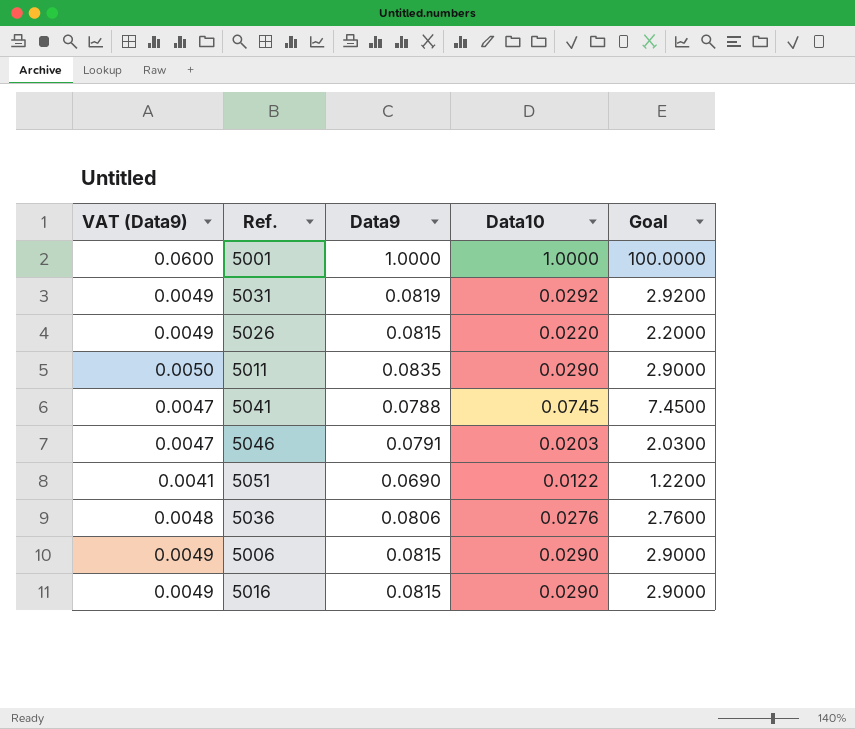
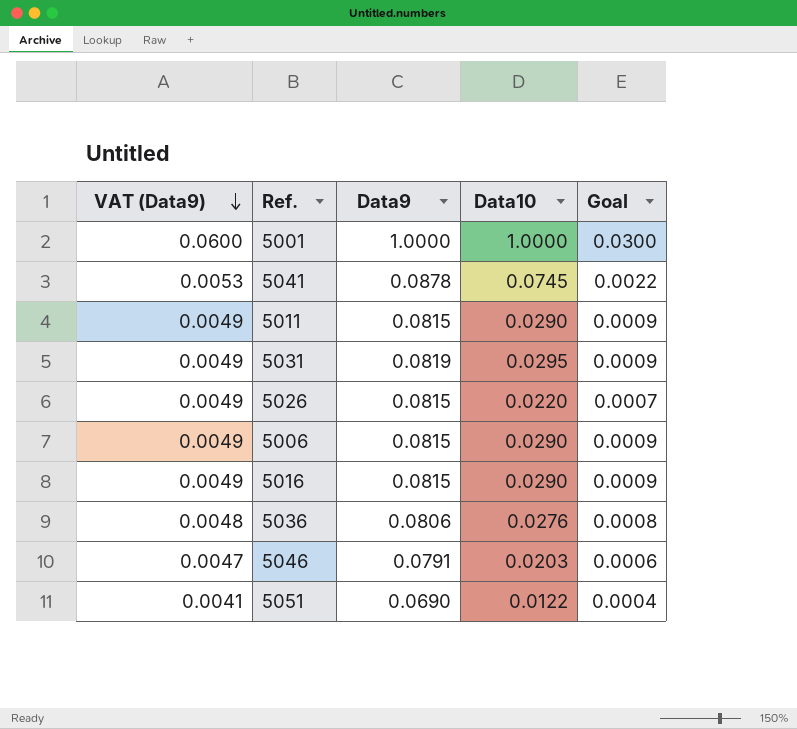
row order: none -> VAT (Data9) descending
column Goal | formula: [Data10] * 100 -> [Data10] * 0.03
5041 | VAT (Data9): 0.0047 -> 0.0053
5041 | Data9: 0.0788 -> 0.0878
5011 | VAT (Data9): 0.0050 -> 0.0049
5011 | Data9: 0.0835 -> 0.0815
5031 | Data10: 0.0292 -> 0.0295

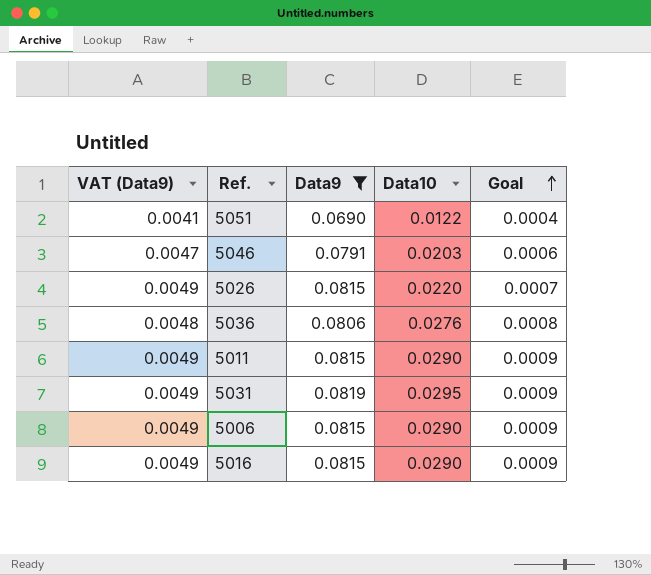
filter: none -> Data9 <= 0.0819
row order: VAT (Data9) descending -> Goal ascending

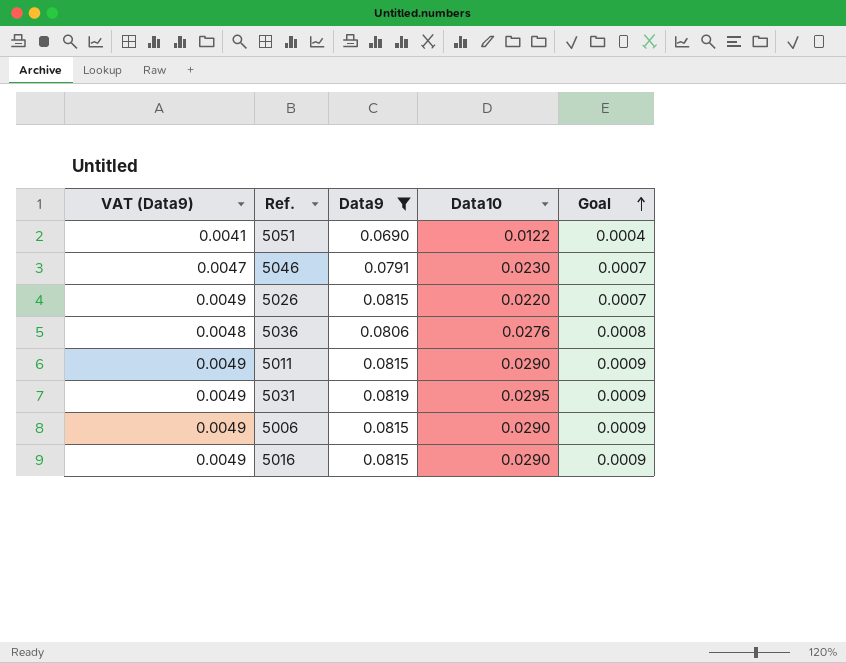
5046 | Data10: 0.0203 -> 0.0230
5046 | Goal: 0.0006 -> 0.0007

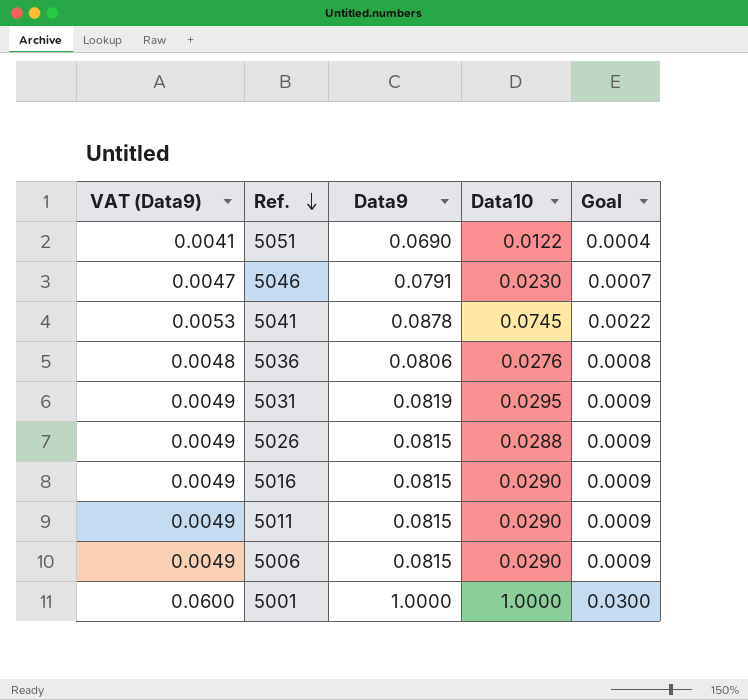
filter: Data9 <= 0.0819 -> none
row order: Goal ascending -> Ref. descending
5026 | Data10: 0.0220 -> 0.0288
5026 | Goal: 0.0007 -> 0.0009

